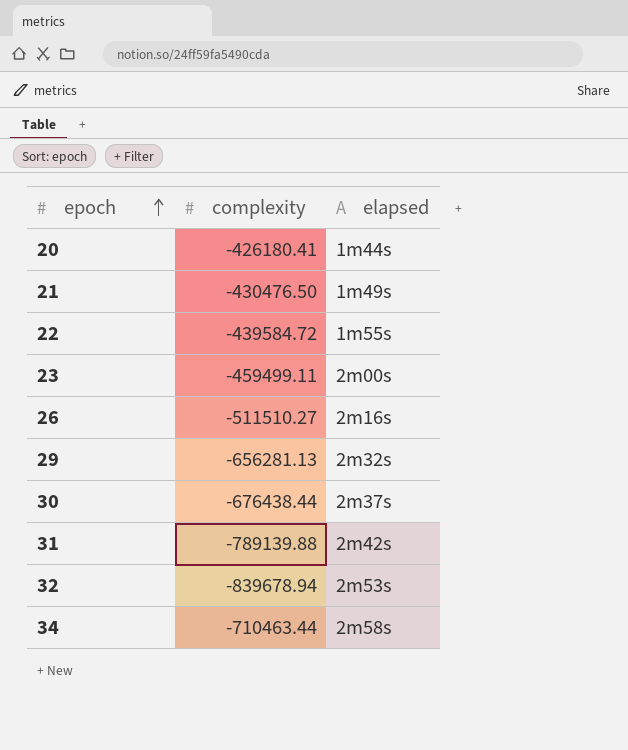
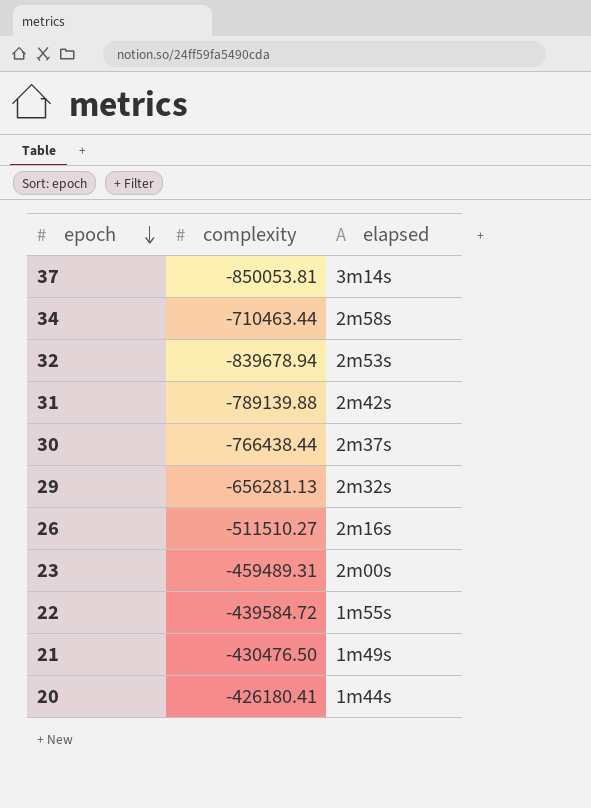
row order: epoch ascending -> epoch descending
row 37: none -> -850053.81 | 3m14s
30 | complexity: -676438.44 -> -766438.44
23 | complexity: -459499.11 -> -459489.31

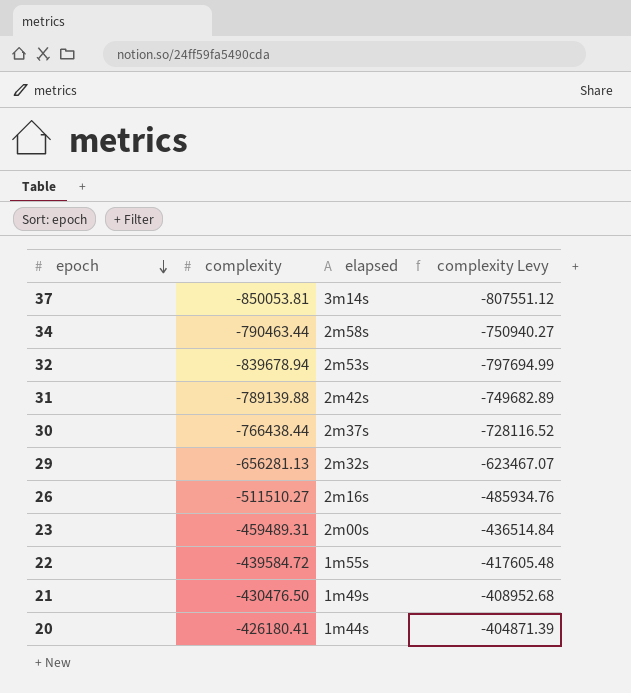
column complexity Levy | formula: none -> [complexity] * 0.95
34 | complexity: -710463.44 -> -790463.44

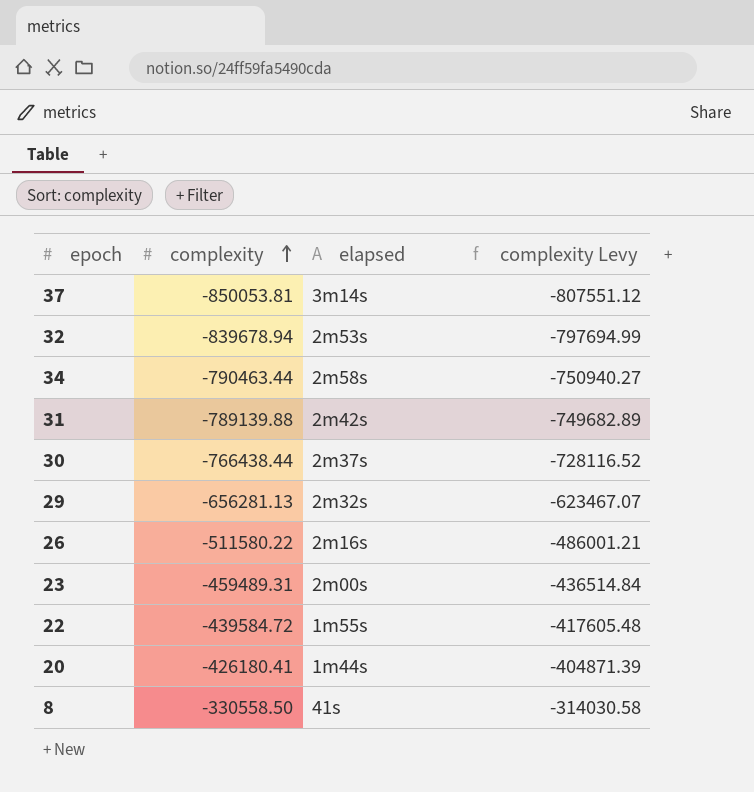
row order: epoch descending -> complexity ascending
row 21: -430476.50 | 1m49s | -408952.68 -> none
26 | complexity: -511510.27 -> -511580.22
26 | complexity Levy: -485934.76 -> -486001.21
row 8: none -> -330558.50 | 41s | -314030.58

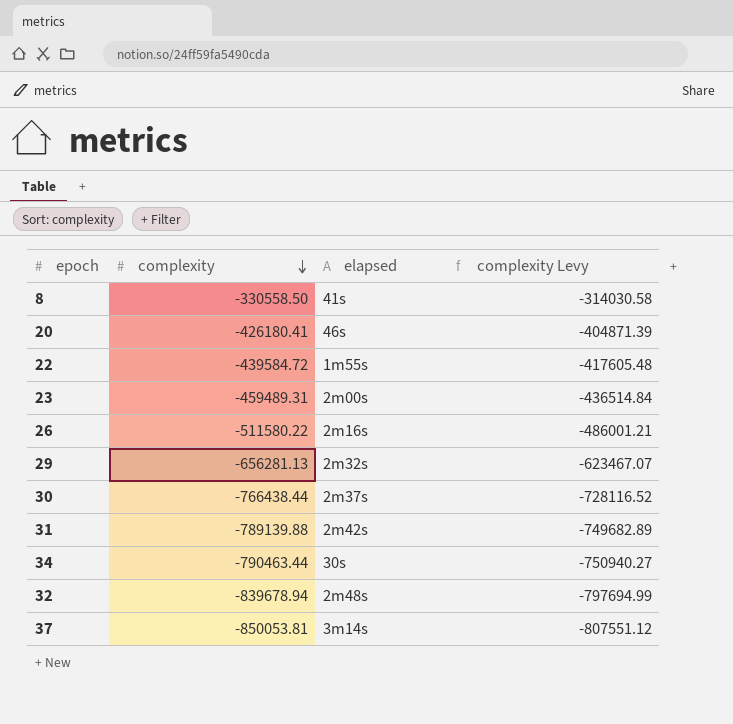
row order: complexity ascending -> complexity descending
20 | elapsed: 1m44s -> 46s
34 | elapsed: 2m58s -> 30s
32 | elapsed: 2m53s -> 2m48s

